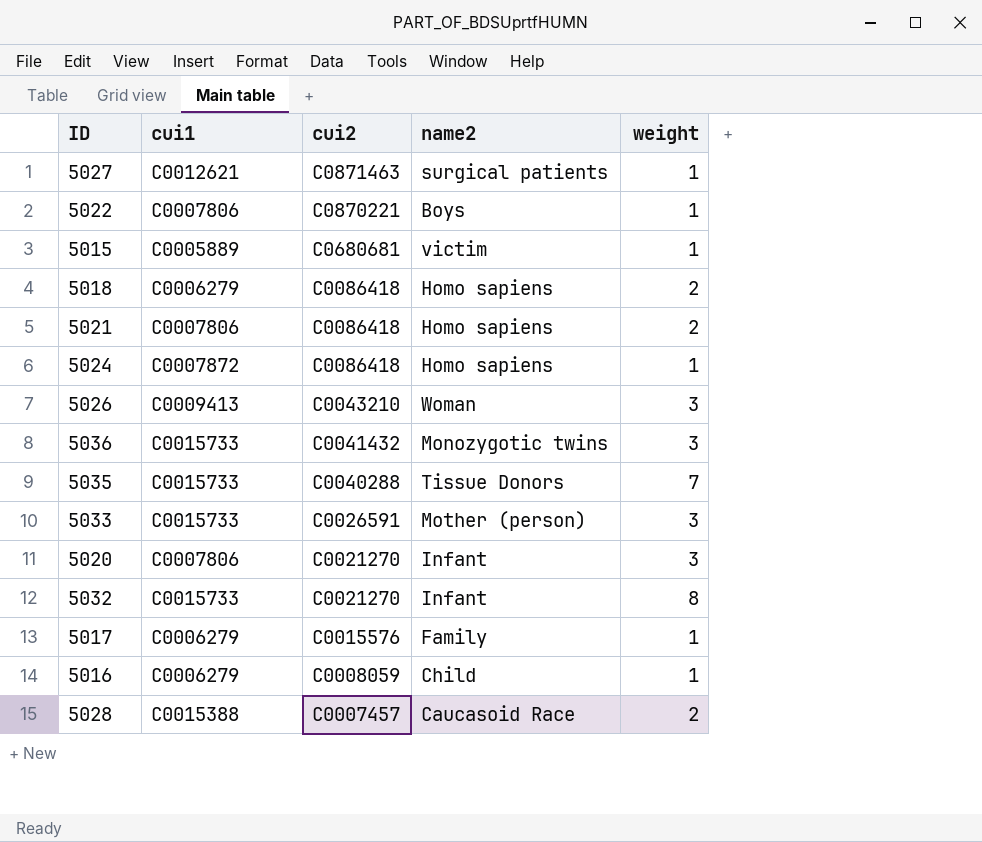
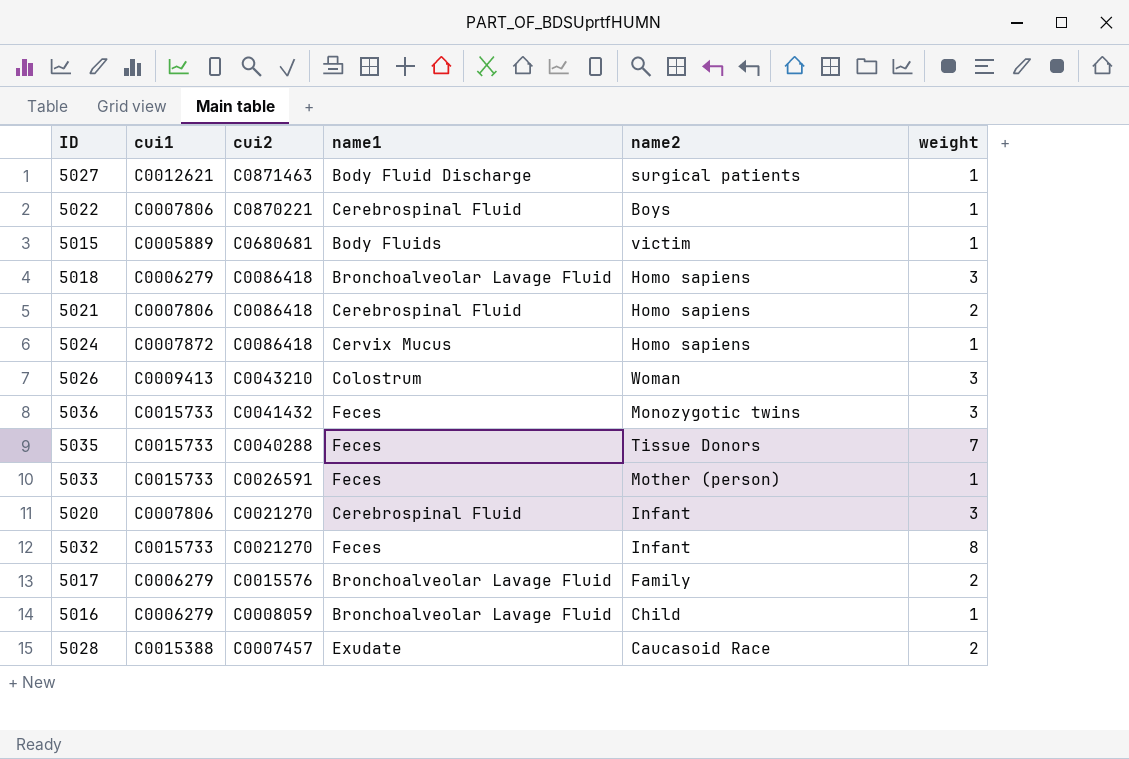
column name1 | position: none -> 4
5018 | weight: 2 -> 3
5033 | weight: 3 -> 1
5017 | weight: 1 -> 2

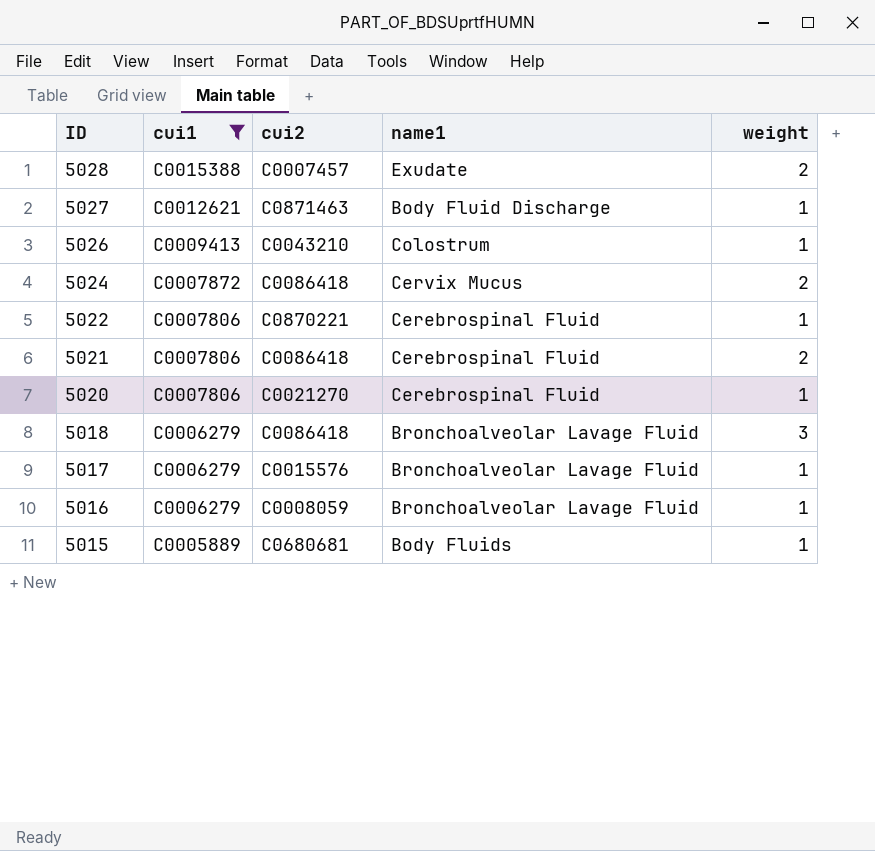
filter: none -> cui1 != C0015733
row order: cui2 descending -> ID descending
column name2 | position: 5 -> none
5026 | weight: 3 -> 1
5024 | weight: 1 -> 2
5020 | weight: 3 -> 1
5017 | weight: 2 -> 1

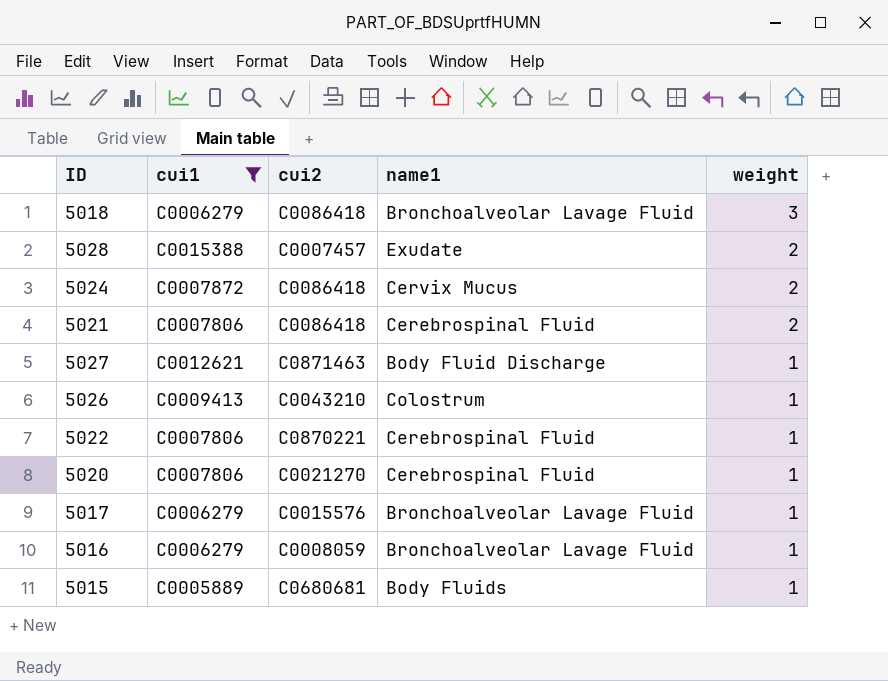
row order: ID descending -> weight descending

